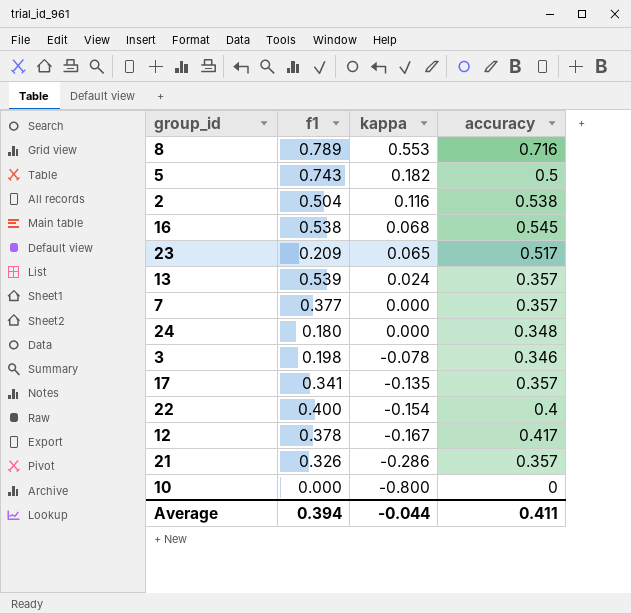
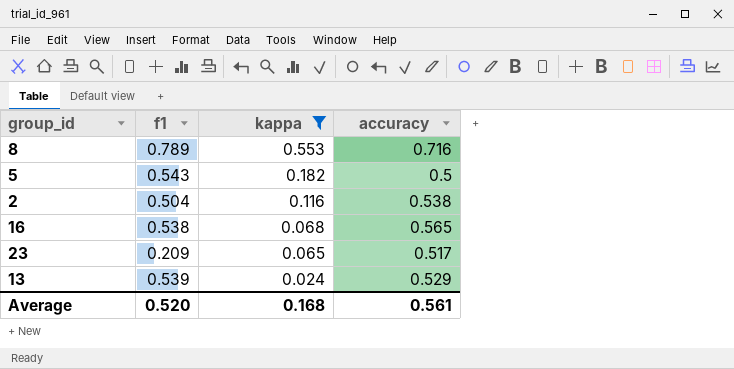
filter: none -> kappa >= 0.024
5 | f1: 0.743 -> 0.543
16 | accuracy: 0.545 -> 0.565
13 | accuracy: 0.357 -> 0.529
Average | f1: 0.394 -> 0.520
Average | kappa: -0.044 -> 0.168
Average | accuracy: 0.411 -> 0.561

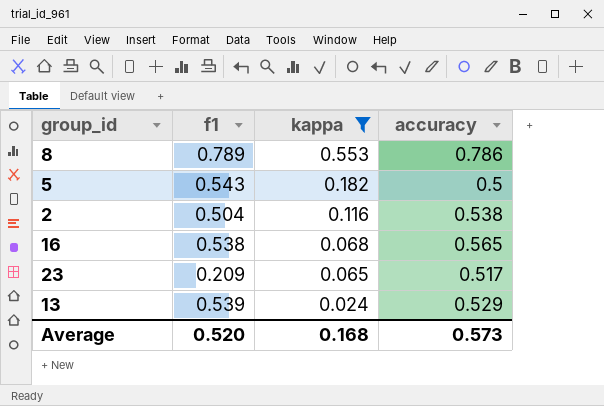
8 | accuracy: 0.716 -> 0.786
Average | accuracy: 0.561 -> 0.573

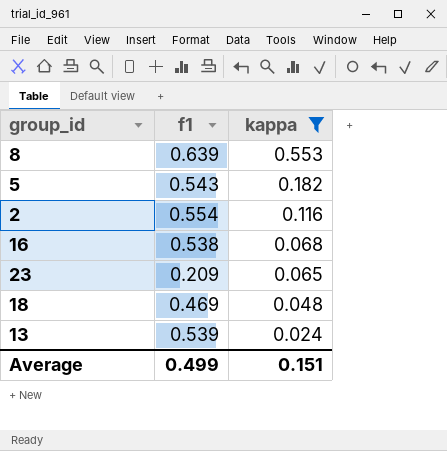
column accuracy | position: 4 -> none
8 | f1: 0.789 -> 0.639
2 | f1: 0.504 -> 0.554
row 18: none -> 0.469 | 0.048
Average | f1: 0.520 -> 0.499
Average | kappa: 0.168 -> 0.151

